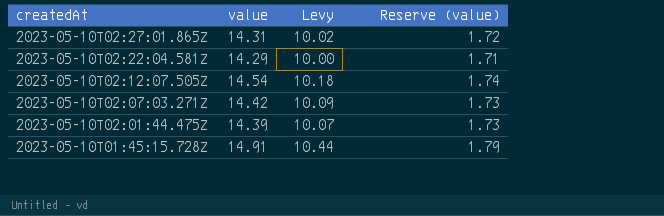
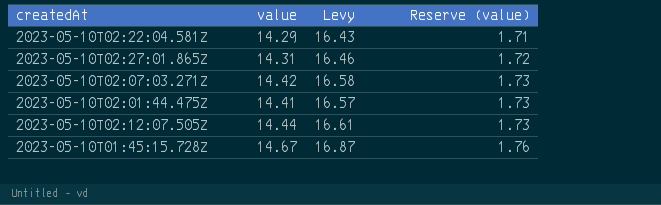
row order: createdAt descending -> Reserve (value) ascending
column Levy | formula: [value] * 0.7 -> [value] * 1.15
2023-05-10T02:01:44.475Z | value: 14.39 -> 14.41
2023-05-10T02:12:07.505Z | value: 14.54 -> 14.44
2023-05-10T02:12:07.505Z | Reserve (value): 1.74 -> 1.73
2023-05-10T01:45:15.728Z | value: 14.91 -> 14.67
2023-05-10T01:45:15.728Z | Reserve (value): 1.79 -> 1.76

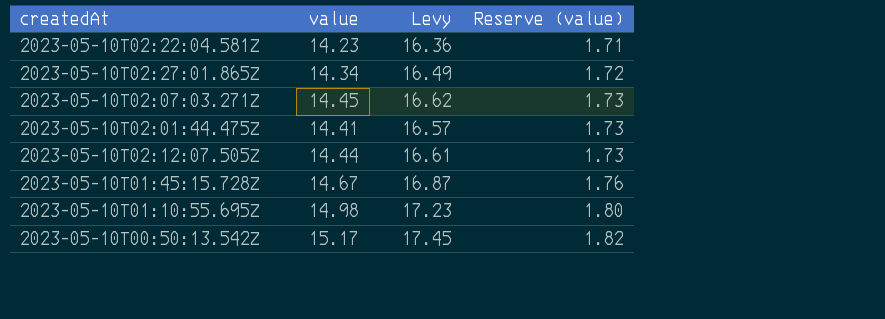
2023-05-10T02:22:04.581Z | value: 14.29 -> 14.23
2023-05-10T02:22:04.581Z | Levy: 16.43 -> 16.36
2023-05-10T02:27:01.865Z | value: 14.31 -> 14.34
2023-05-10T02:27:01.865Z | Levy: 16.46 -> 16.49
2023-05-10T02:07:03.271Z | value: 14.42 -> 14.45
2023-05-10T02:07:03.271Z | Levy: 16.58 -> 16.62
row 2023-05-10T01:10:55.695Z: none -> 14.98 | 17.23 | 1.80
row 2023-05-10T00:50:13.542Z: none -> 15.17 | 17.45 | 1.82

